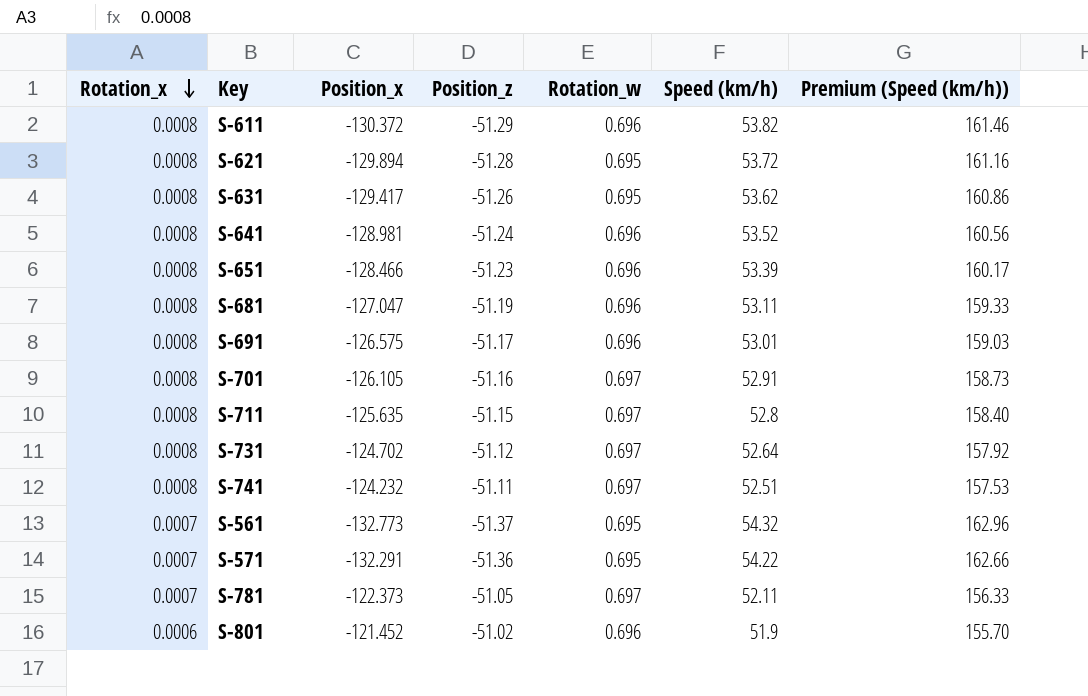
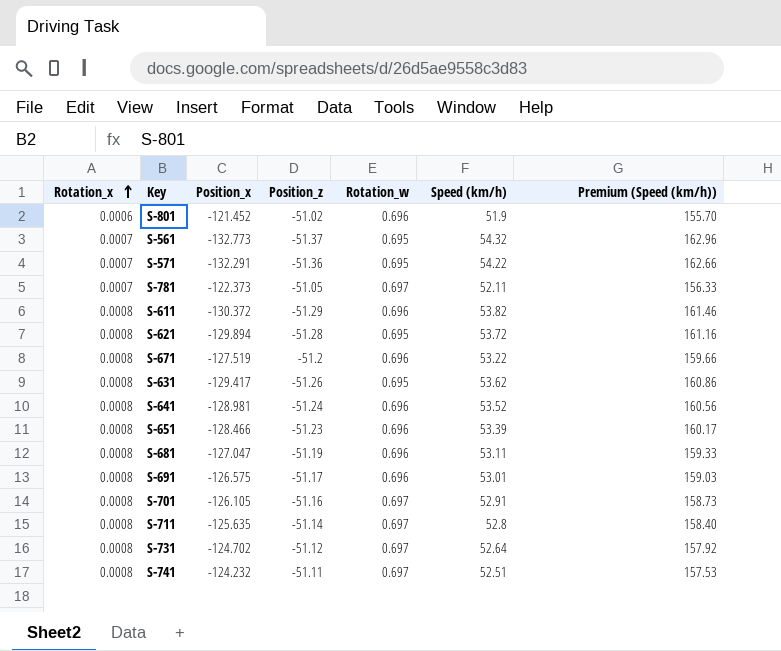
row order: Rotation_x descending -> Rotation_x ascending
row S-671: none -> 0.0008 | -127.519 | -51.2 | 0.696 | 53.22 | 159.66
S-711 | Position_z: -51.15 -> -51.14

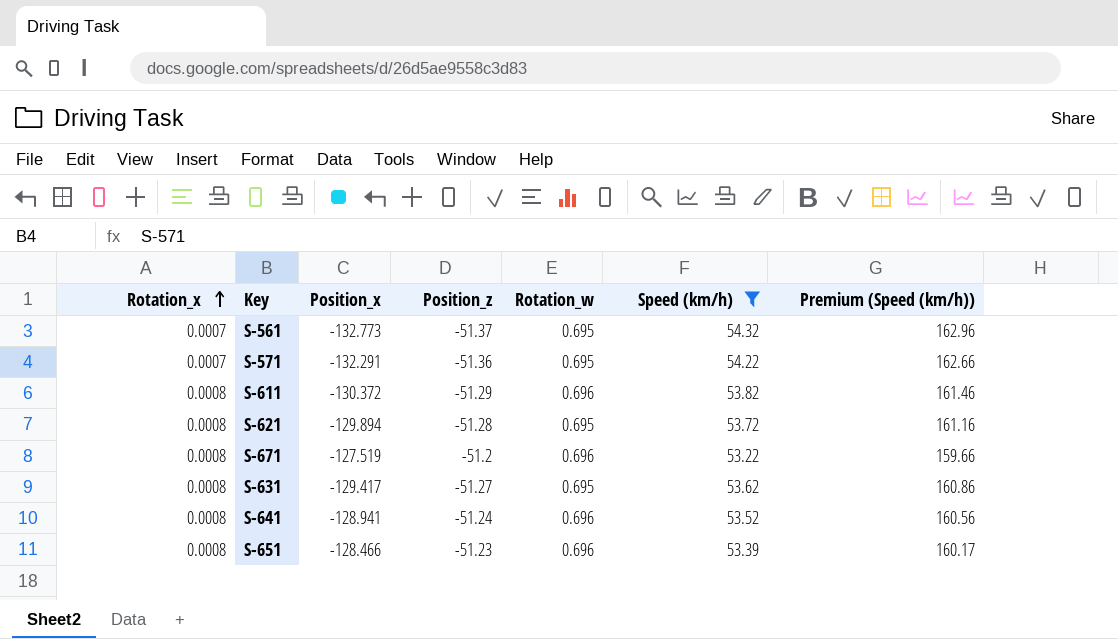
filter: none -> Speed (km/h) >= 53.22
S-631 | Position_z: -51.26 -> -51.27
S-641 | Position_x: -128.981 -> -128.941

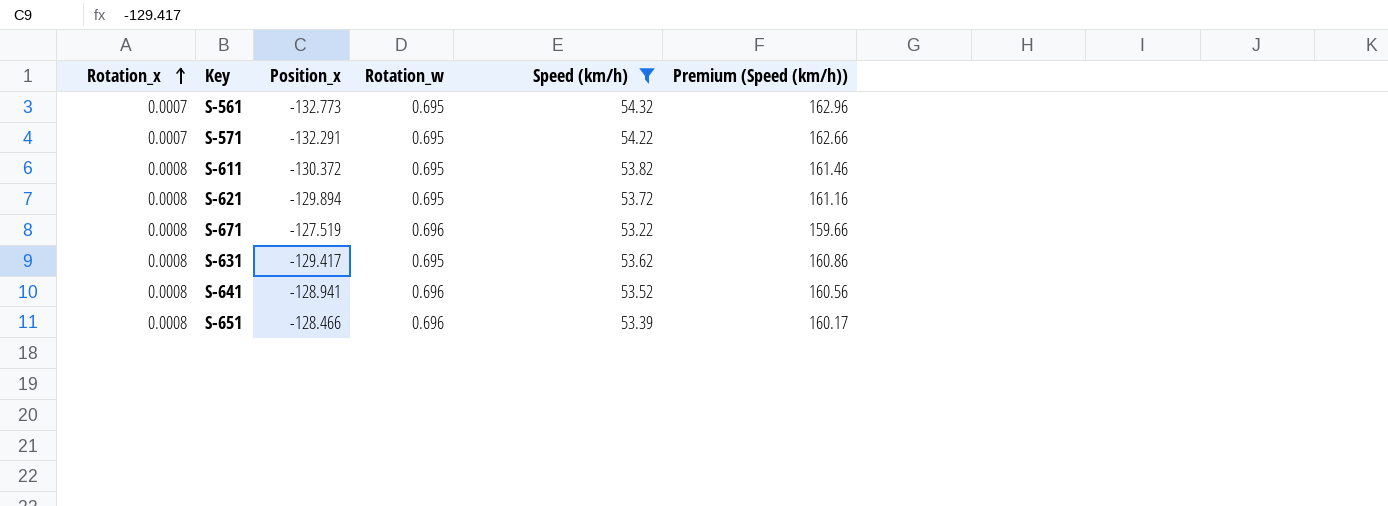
column Position_z | position: 4 -> none
S-611 | Rotation_w: 0.696 -> 0.695

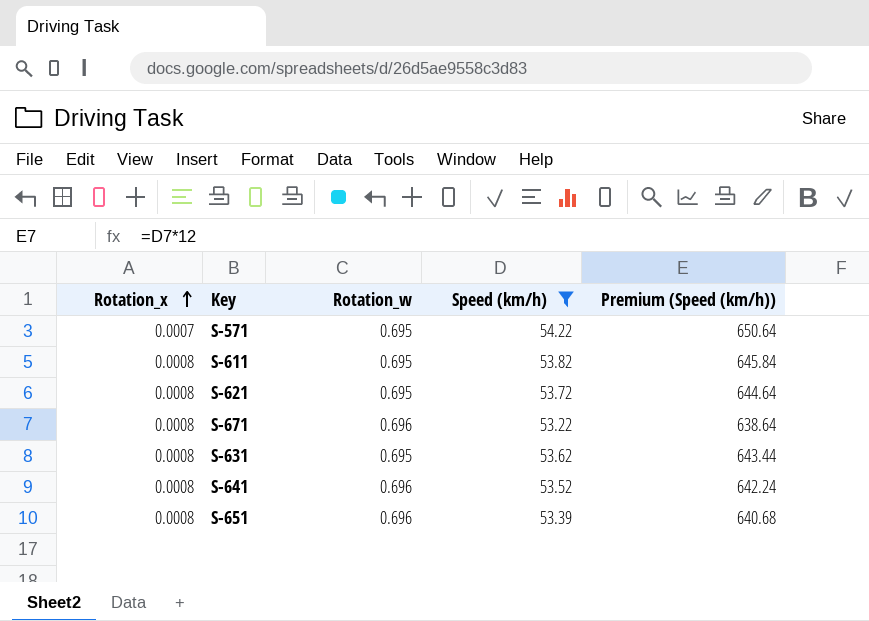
column Position_x | position: 3 -> none
column Premium (Speed (km/h)) | formula: [Speed (km/h)] * 3 -> [Speed (km/h)] * 12
row S-561: 0.0007 | -132.773 | 0.695 | 54.32 | 162.96 -> none

